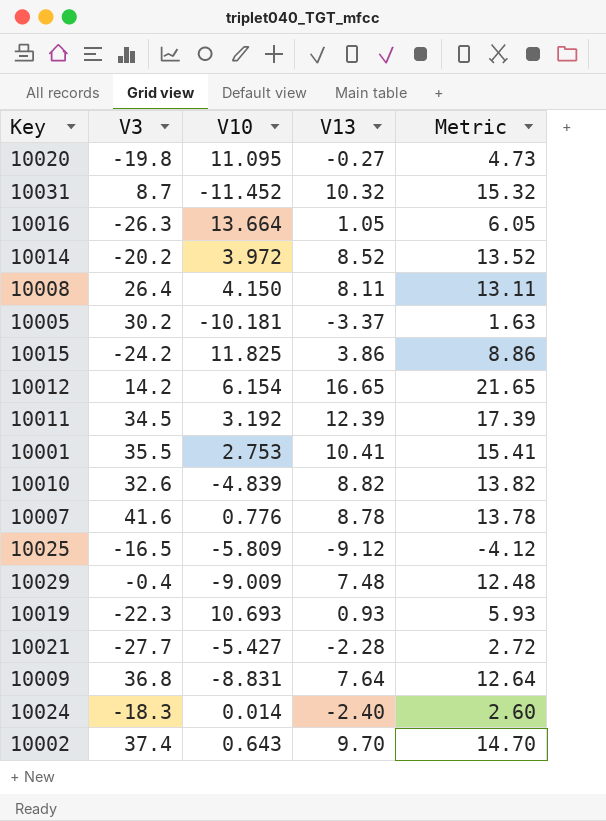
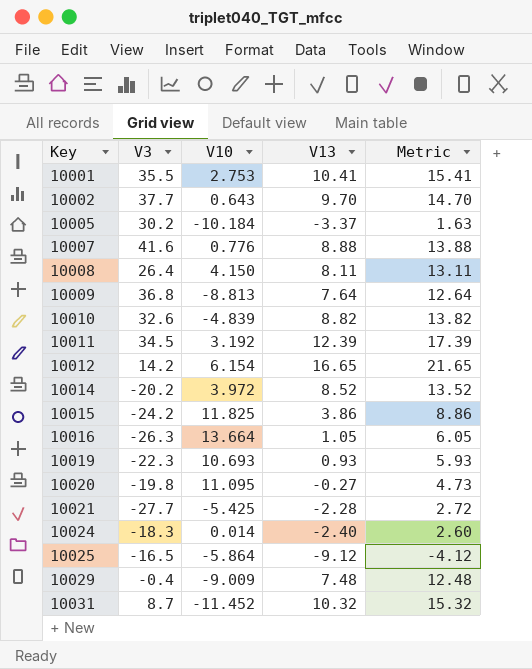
row order: none -> Key ascending
10002 | V3: 37.4 -> 37.7
10005 | V10: -10.181 -> -10.184
10007 | V13: 8.78 -> 8.88
10007 | Metric: 13.78 -> 13.88
10009 | V10: -8.831 -> -8.813
10021 | V10: -5.427 -> -5.425
10025 | V10: -5.809 -> -5.864

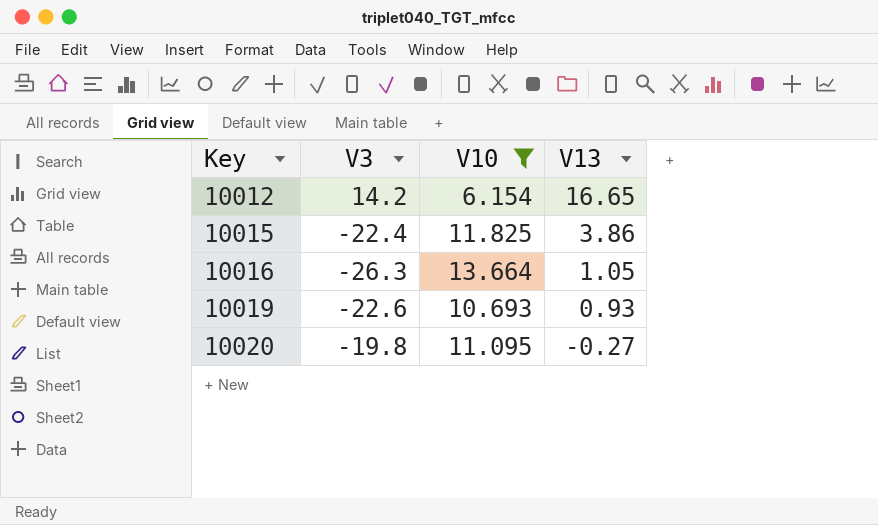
filter: none -> V10 >= 6.154
column Metric | formula: [V13] + 5 -> none
10015 | V3: -24.2 -> -22.4
10019 | V3: -22.3 -> -22.6

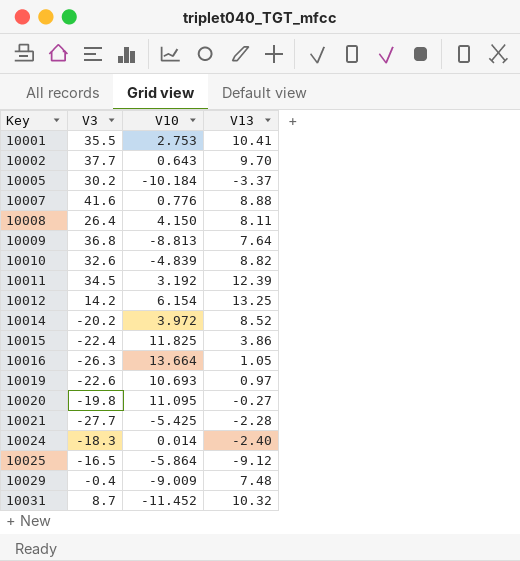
filter: V10 >= 6.154 -> none
10012 | V13: 16.65 -> 13.25
10019 | V13: 0.93 -> 0.97

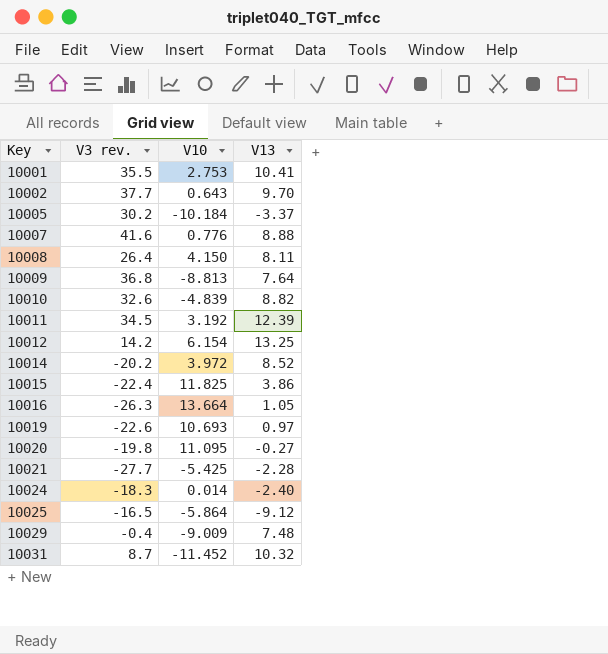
column name: V3 -> V3 rev.

